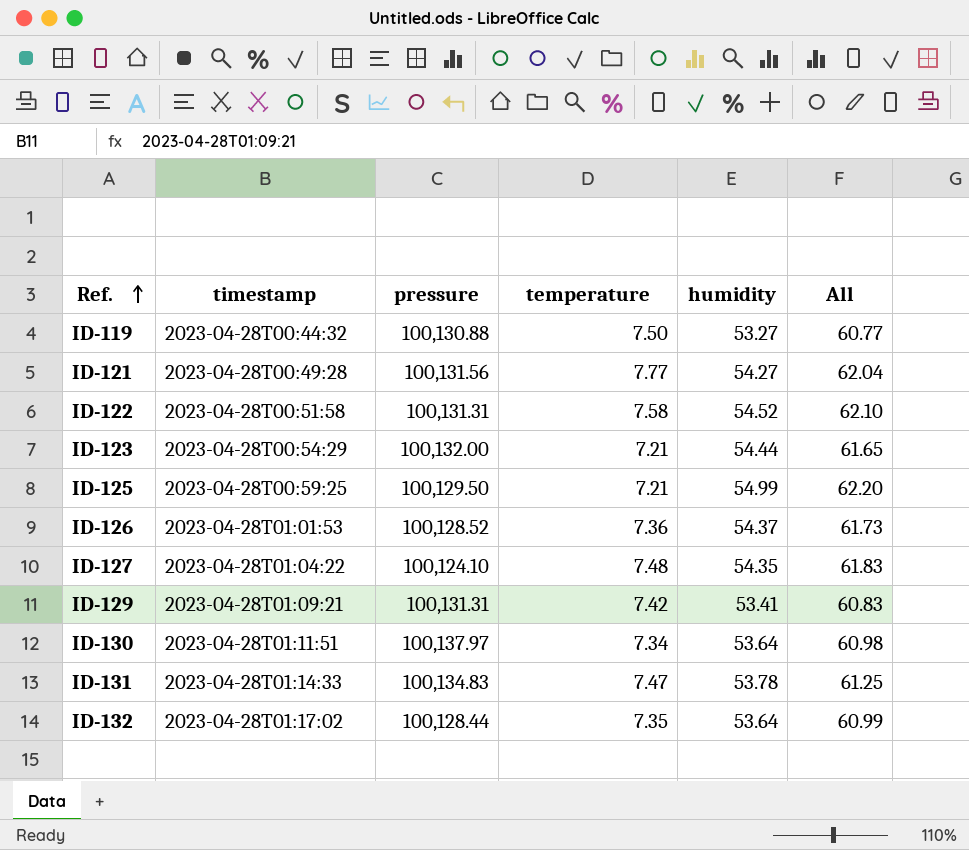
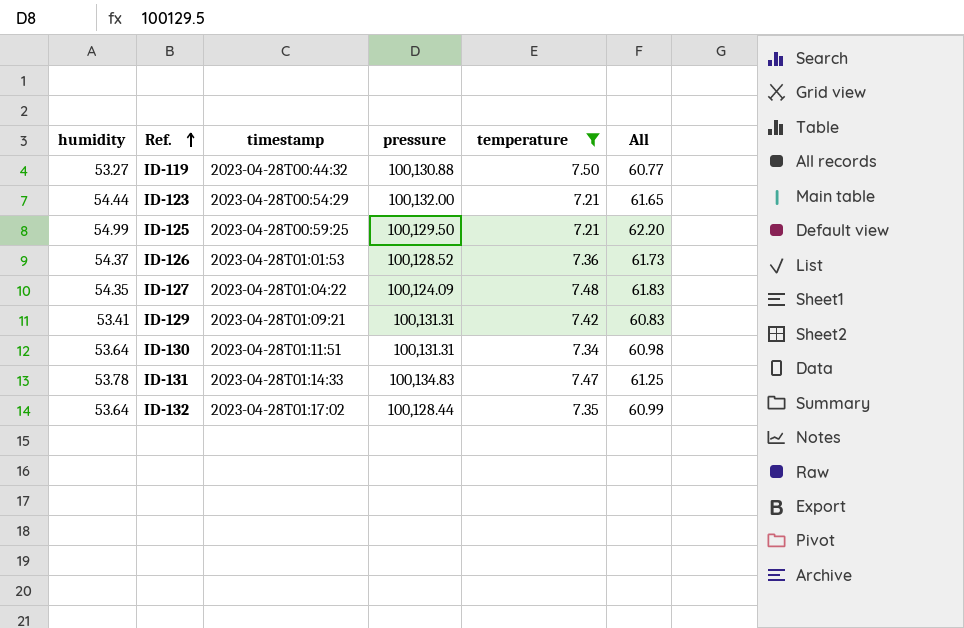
filter: none -> temperature <= 7.50
column humidity | position: 5 -> 1
ID-127 | pressure: 100,124.10 -> 100,124.09
ID-130 | pressure: 100,137.97 -> 100,131.31

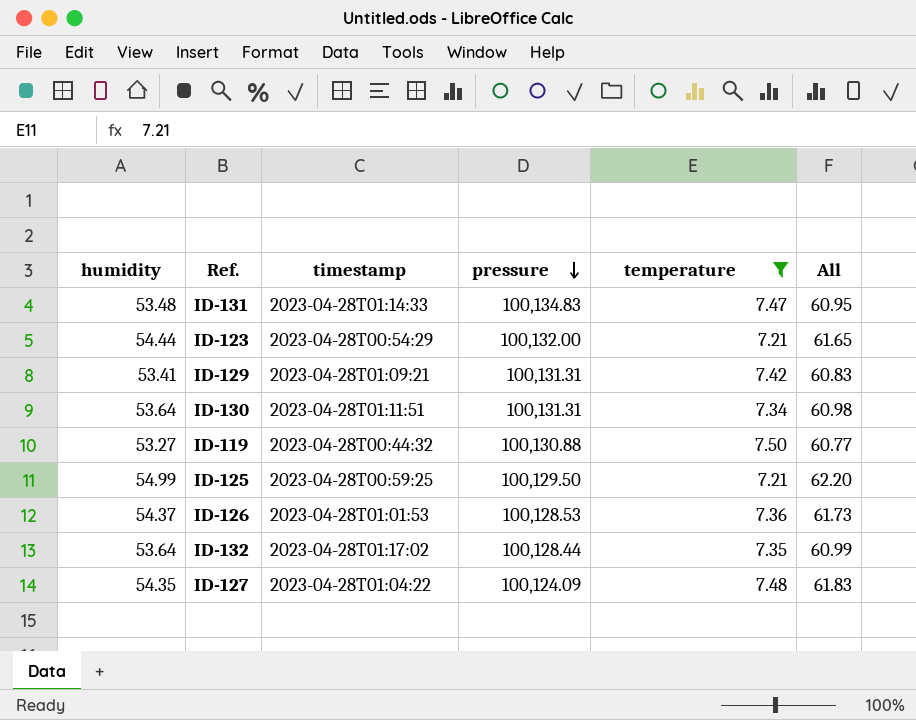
row order: Ref. ascending -> pressure descending
ID-131 | humidity: 53.78 -> 53.48
ID-131 | All: 61.25 -> 60.95
ID-126 | pressure: 100,128.52 -> 100,128.53

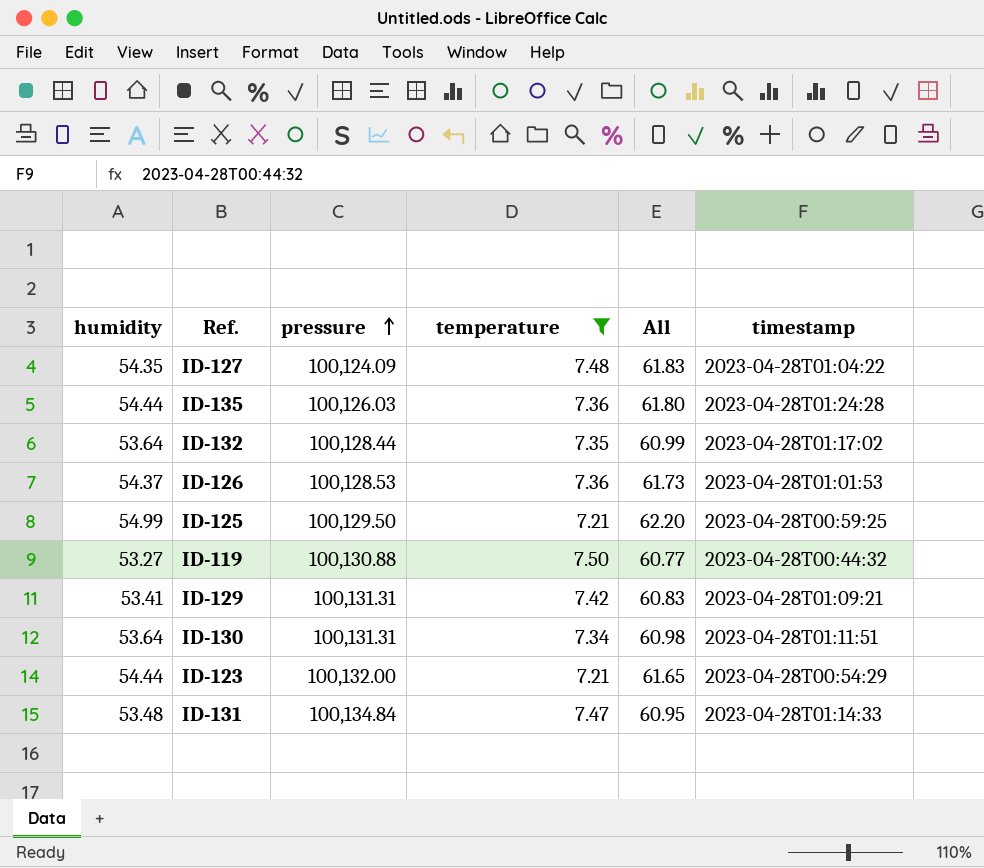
row order: pressure descending -> pressure ascending
column timestamp | position: 3 -> 6
row ID-135: none -> 54.44 | 100,126.03 | 7.36 | 61.80 | 2023-04-28T01:24:28
ID-131 | pressure: 100,134.83 -> 100,134.84

